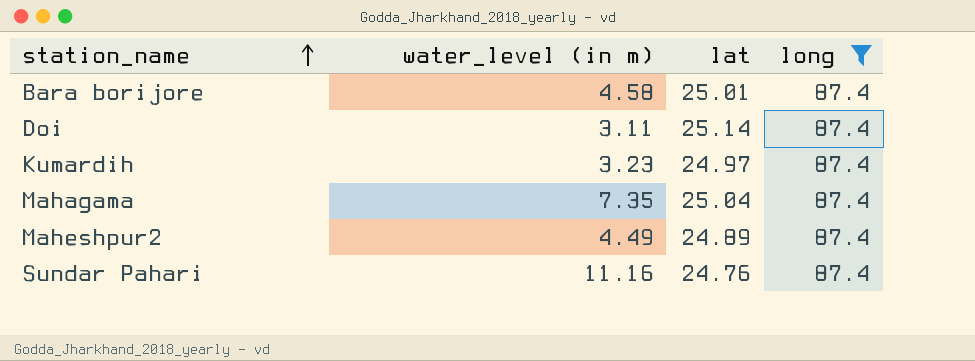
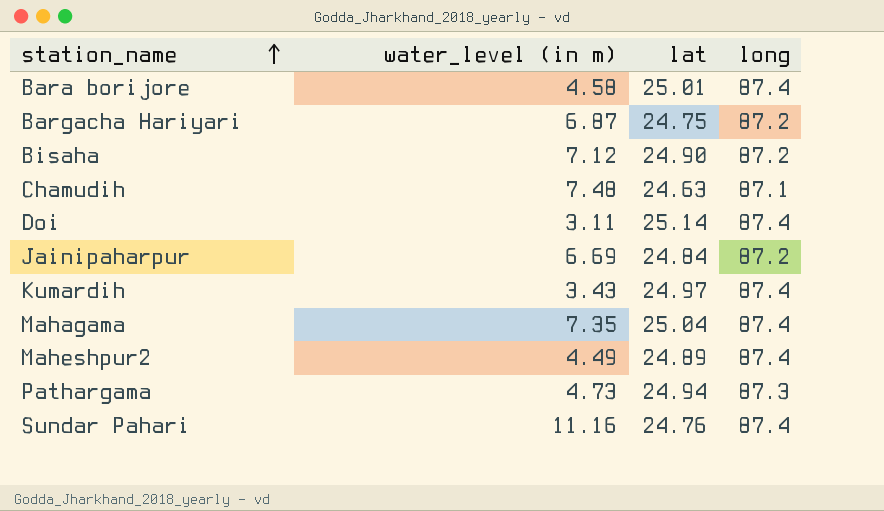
filter: long = 87.4 -> none
Kumardih | water_level (in m): 3.23 -> 3.43

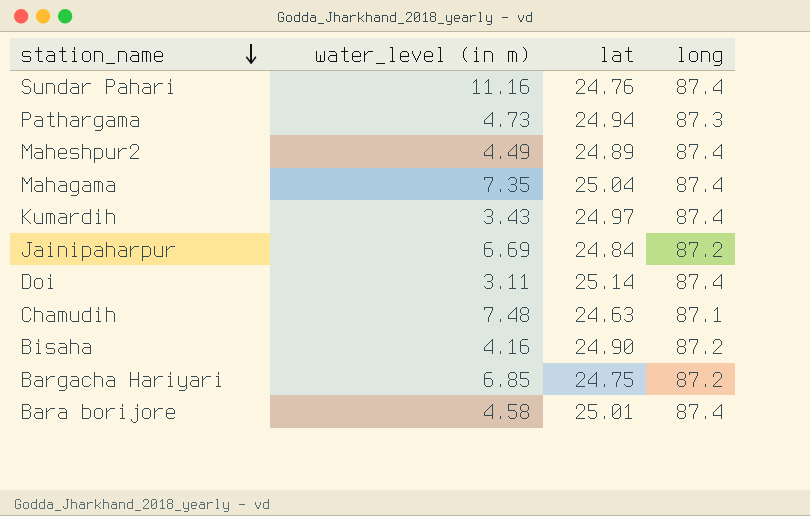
row order: station_name ascending -> station_name descending
Bisaha | water_level (in m): 7.12 -> 4.16
Bargacha Hariyari | water_level (in m): 6.87 -> 6.85

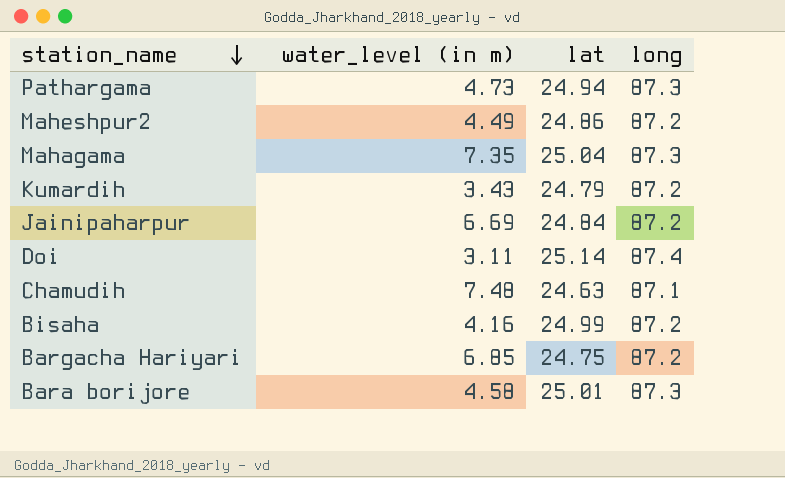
row Sundar Pahari: 11.16 | 24.76 | 87.4 -> none
Maheshpur2 | lat: 24.89 -> 24.86
Maheshpur2 | long: 87.4 -> 87.2
Mahagama | long: 87.4 -> 87.3
Kumardih | lat: 24.97 -> 24.79
Kumardih | long: 87.4 -> 87.2
Bisaha | lat: 24.90 -> 24.99
Bara borijore | long: 87.4 -> 87.3

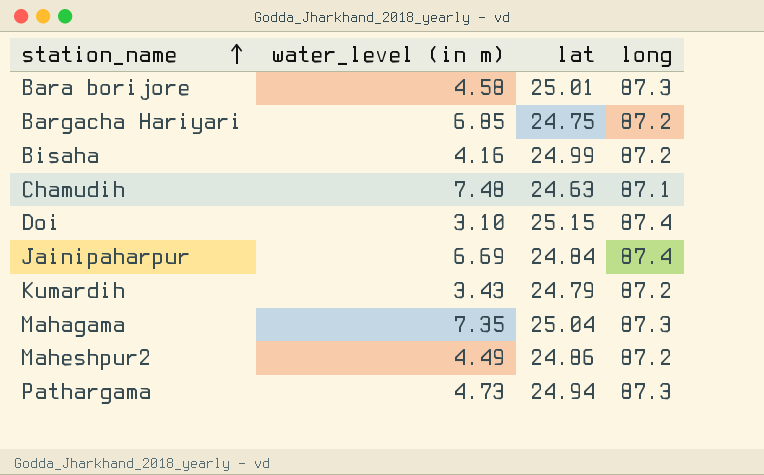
row order: station_name descending -> station_name ascending
Doi | water_level (in m): 3.11 -> 3.10
Doi | lat: 25.14 -> 25.15
Jainipaharpur | long: 87.2 -> 87.4

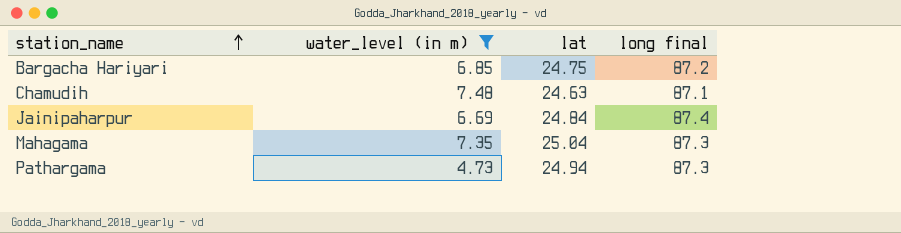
filter: none -> water_level (in m) >= 4.73
column name: long -> long final

